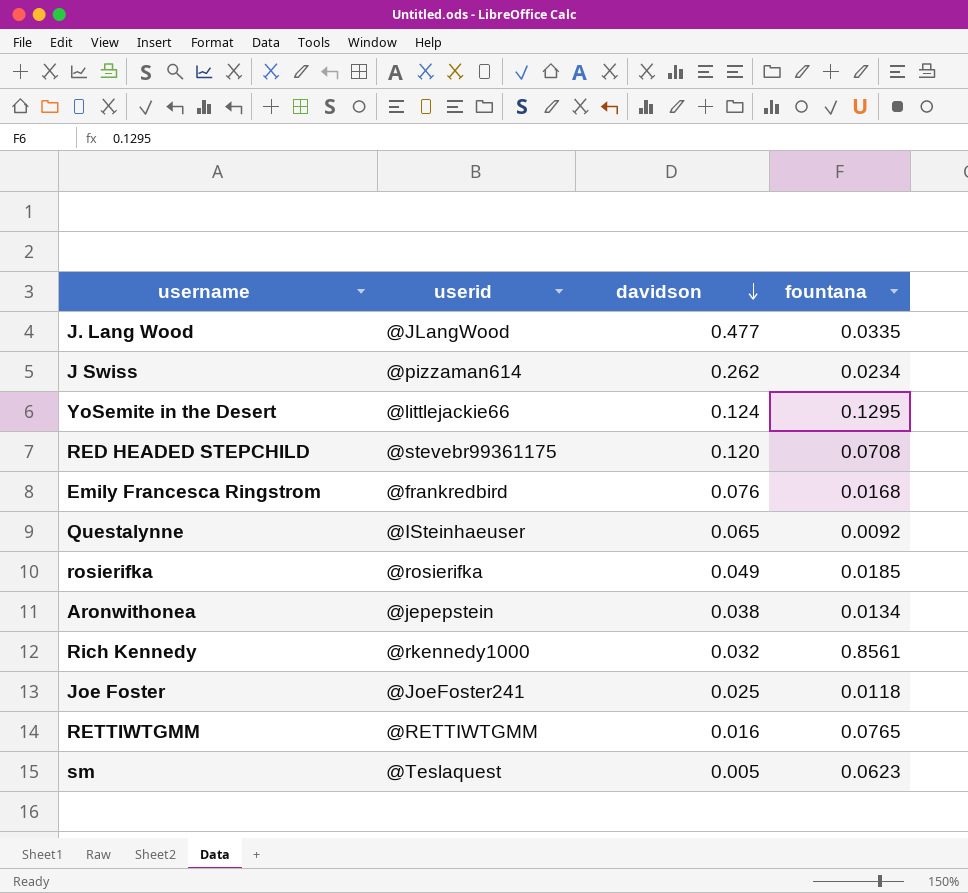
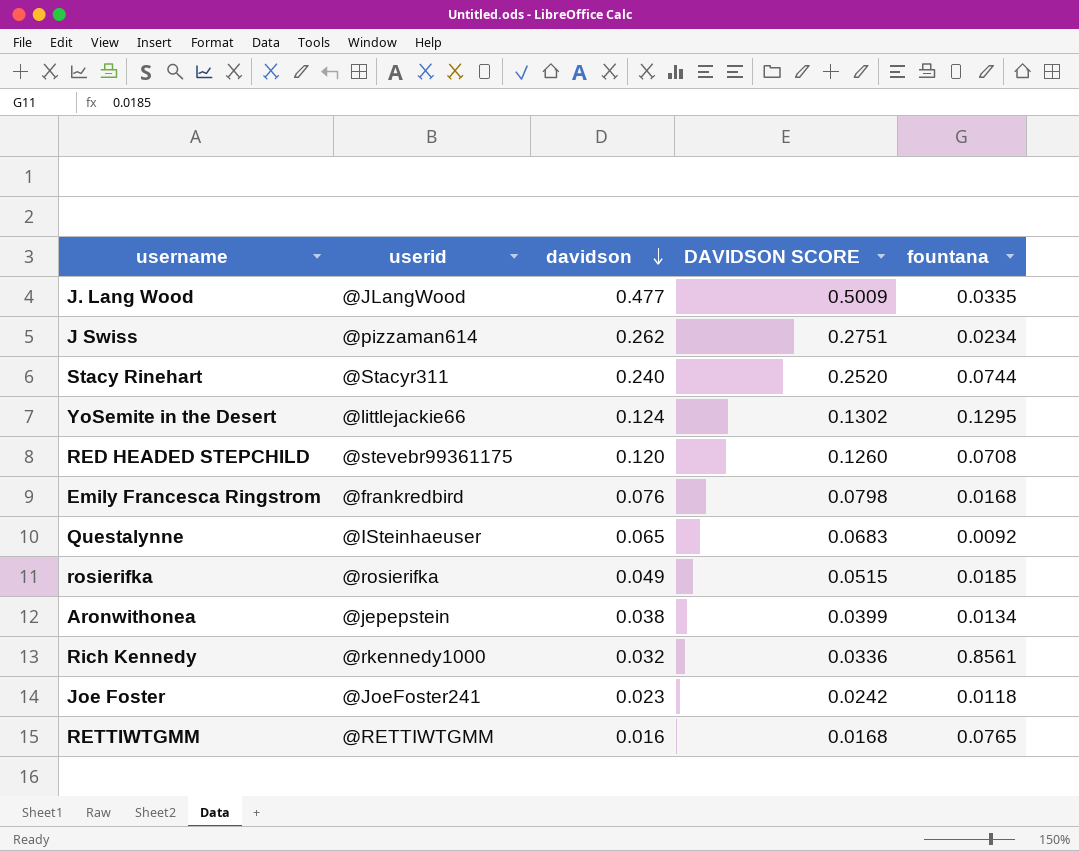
column DAVIDSON SCORE | formula: none -> [davidson] * 1.05
row sm: @Teslaquest | 0.005 | 0.0623 -> none
row Stacy Rinehart: none -> @Stacyr311 | 0.240 | 0.2520 | 0.0744
Joe Foster | davidson: 0.025 -> 0.023

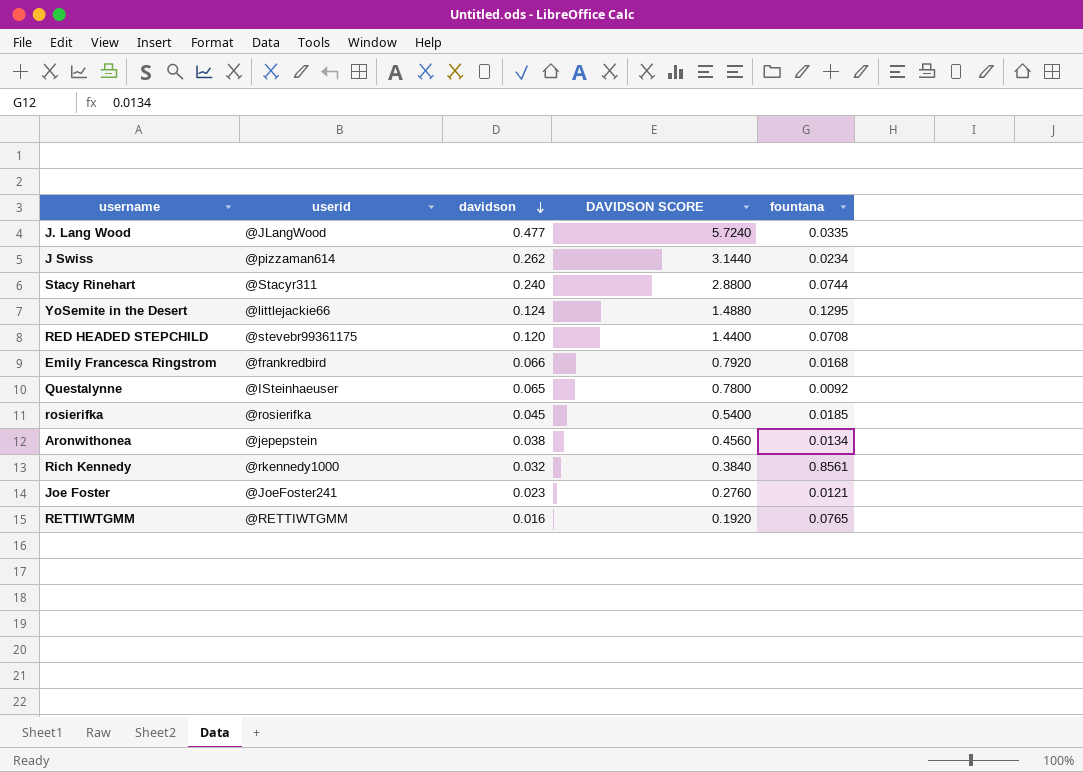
column DAVIDSON SCORE | formula: [davidson] * 1.05 -> [davidson] * 12
Emily Francesca Ringstrom | davidson: 0.076 -> 0.066
rosierifka | davidson: 0.049 -> 0.045
Joe Foster | fountana: 0.0118 -> 0.0121

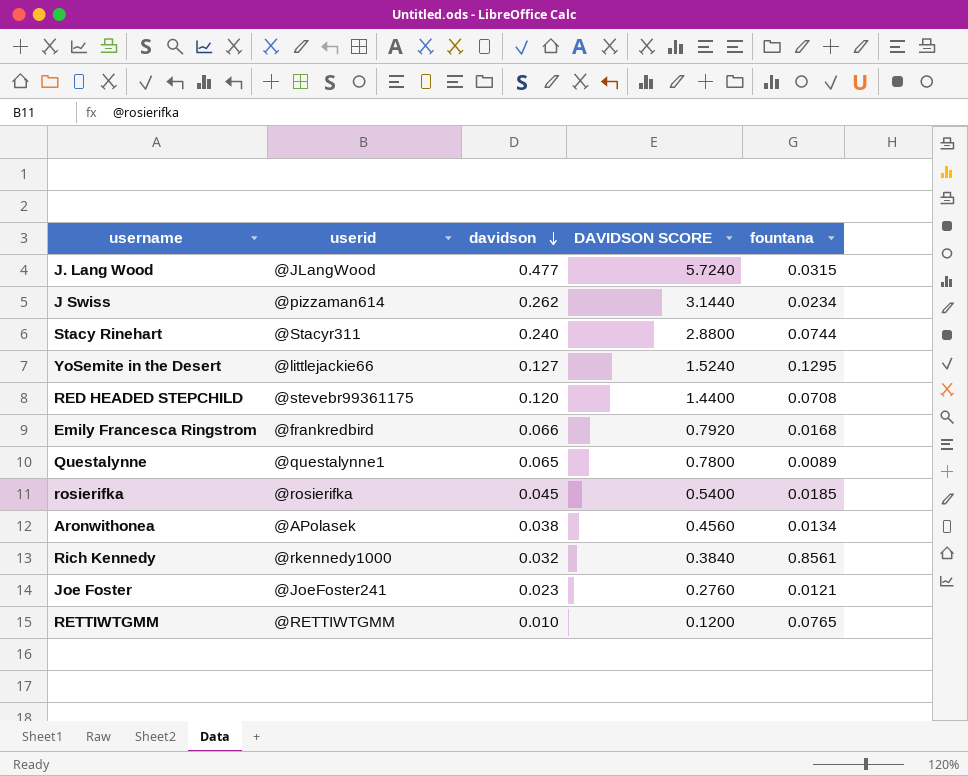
J. Lang Wood | fountana: 0.0335 -> 0.0315
YoSemite in the Desert | davidson: 0.124 -> 0.127
YoSemite in the Desert | DAVIDSON SCORE: 1.4880 -> 1.5240
Questalynne | userid: @ISteinhaeuser -> @questalynne1
Questalynne | fountana: 0.0092 -> 0.0089
Aronwithonea | userid: @jepepstein -> @APolasek
RETTIWTGMM | davidson: 0.016 -> 0.010
RETTIWTGMM | DAVIDSON SCORE: 0.1920 -> 0.1200

